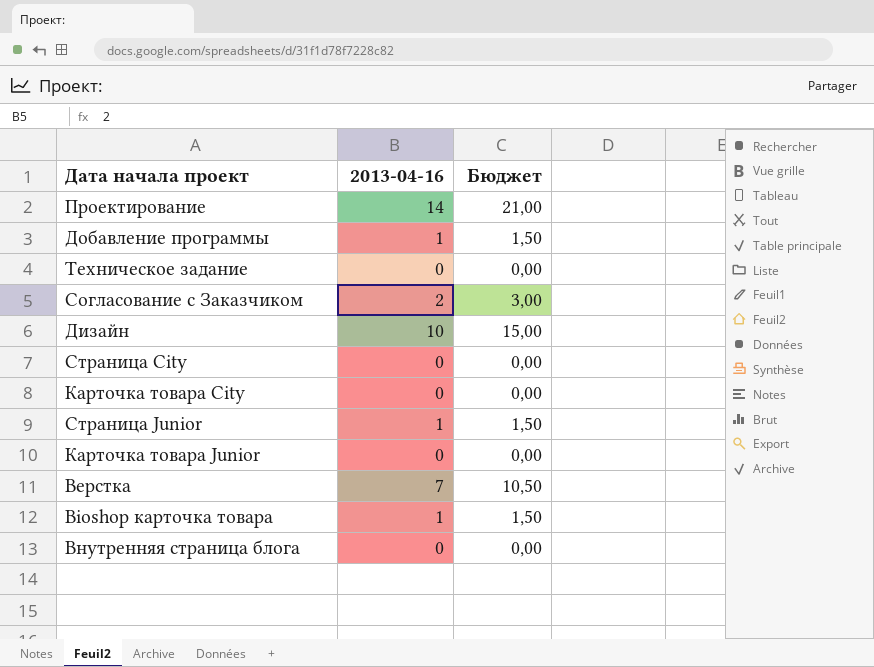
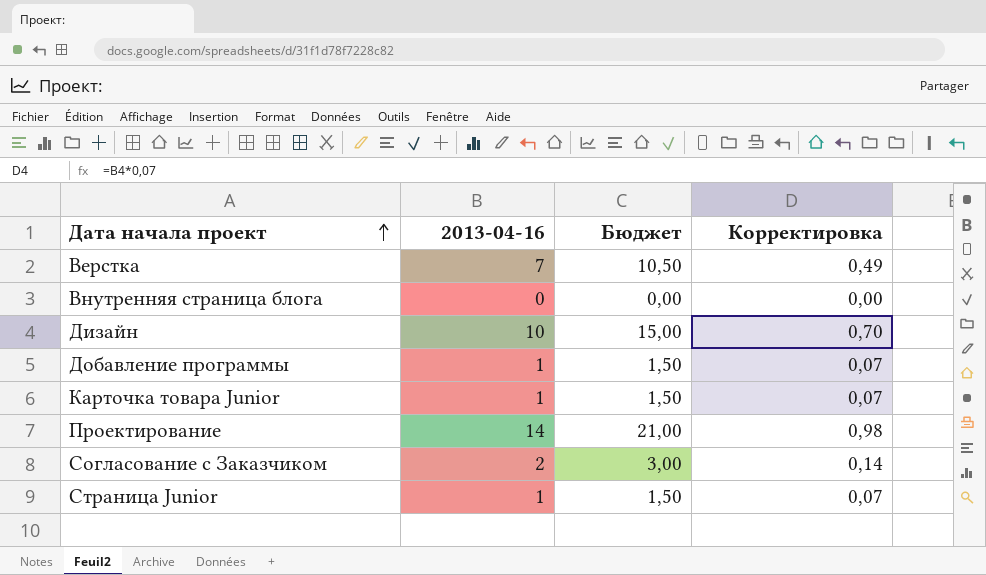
row order: none -> Дата начала проект ascending
column Корректировка | formula: none -> [2013-04-16] * 0,07
row Техническое задание: 0 | 0,00 -> none
row Страница City: 0 | 0,00 -> none
row Карточка товара City: 0 | 0,00 -> none
row Bioshop карточка товара: 1 | 1,50 -> none
Карточка товара Junior | 2013-04-16: 0 -> 1
Карточка товара Junior | Бюджет: 0,00 -> 1,50

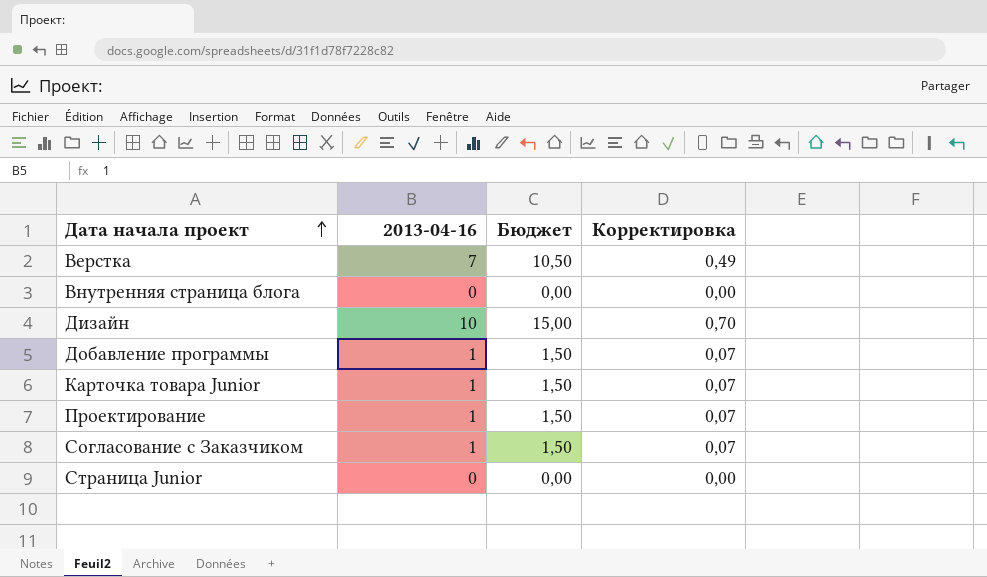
Проектирование | 2013-04-16: 14 -> 1
Проектирование | Бюджет: 21,00 -> 1,50
Проектирование | Корректировка: 0,98 -> 0,07
Согласование с Заказчиком | 2013-04-16: 2 -> 1
Согласование с Заказчиком | Бюджет: 3,00 -> 1,50
Согласование с Заказчиком | Корректировка: 0,14 -> 0,07
Страница Junior | 2013-04-16: 1 -> 0
Страница Junior | Бюджет: 1,50 -> 0,00
Страница Junior | Корректировка: 0,07 -> 0,00

